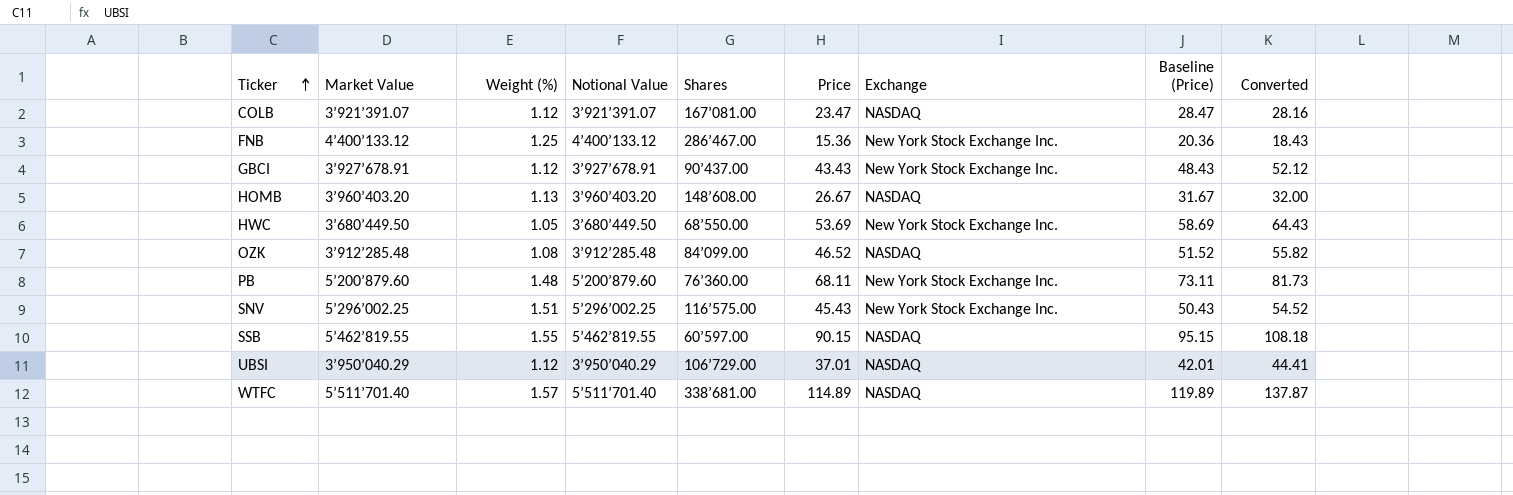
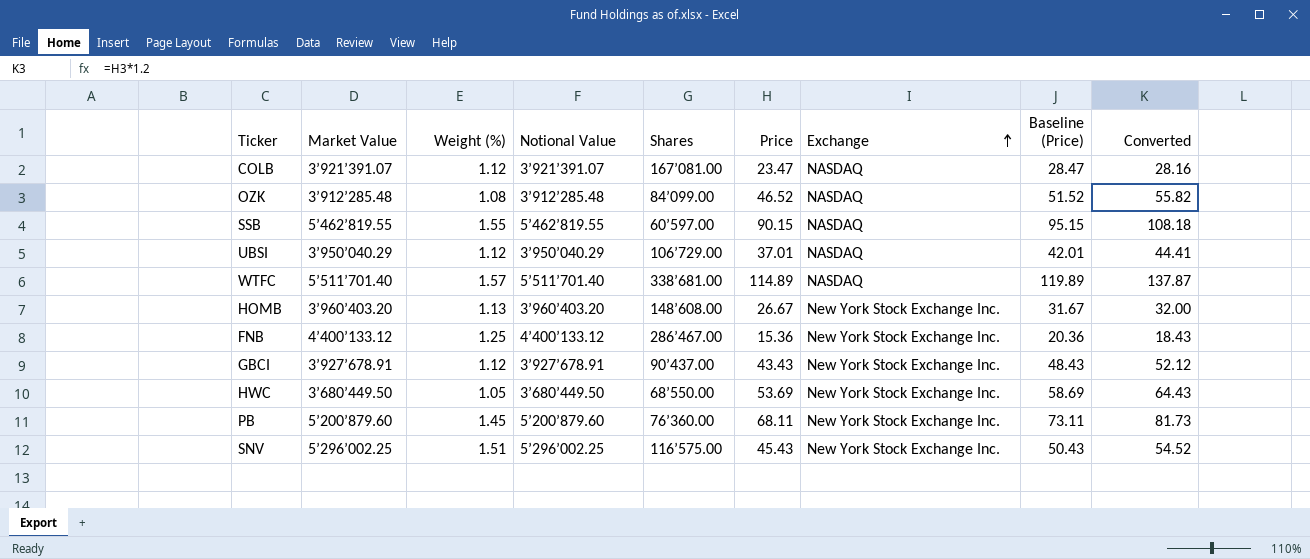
row order: Ticker ascending -> Exchange ascending
HOMB | Exchange: NASDAQ -> New York Stock Exchange Inc.
PB | Weight (%): 1.48 -> 1.45

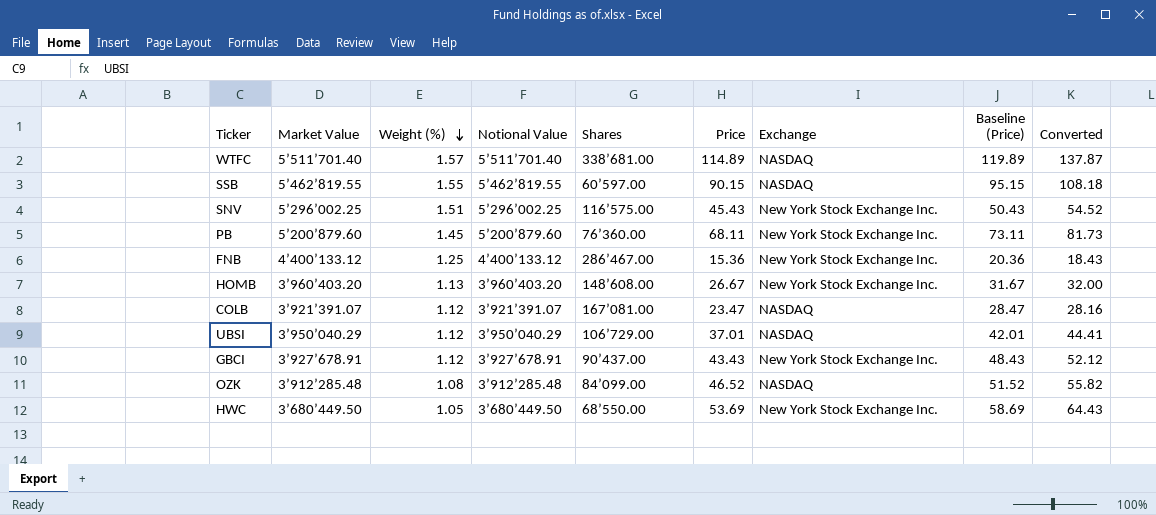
row order: Exchange ascending -> Weight (%) descending

